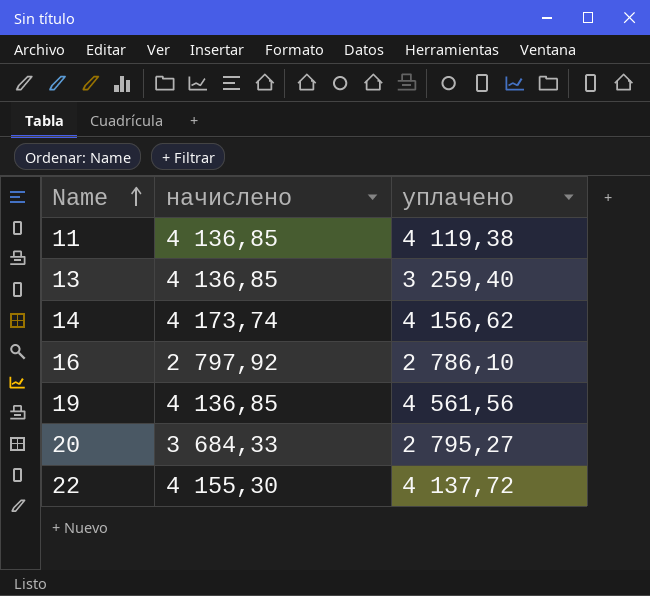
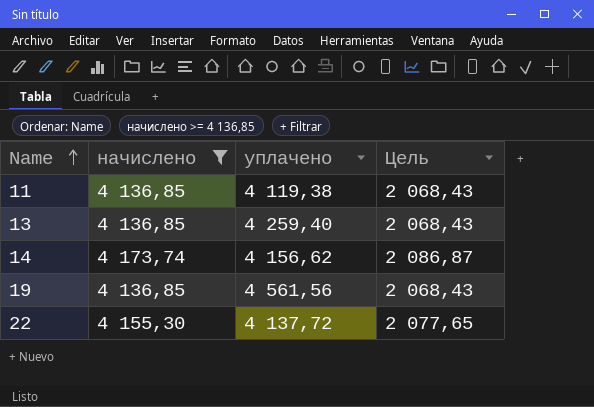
filter: none -> начислено >= 4 136,85
column Цель | formula: none -> [начислено] * 0,5
13 | уплачено: 3 259,40 -> 4 259,40

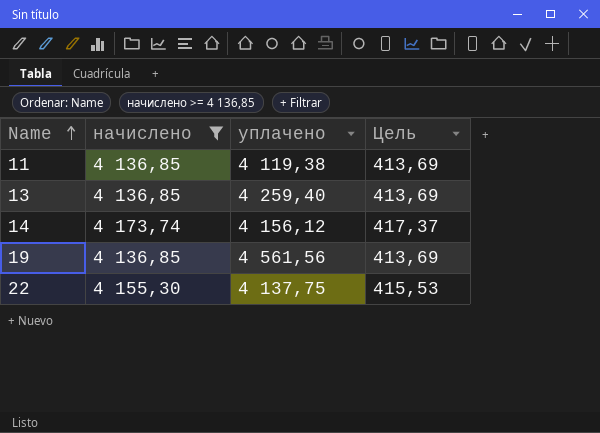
column Цель | formula: [начислено] * 0,5 -> [начислено] * 0,1
14 | уплачено: 4 156,62 -> 4 156,12
22 | уплачено: 4 137,72 -> 4 137,75

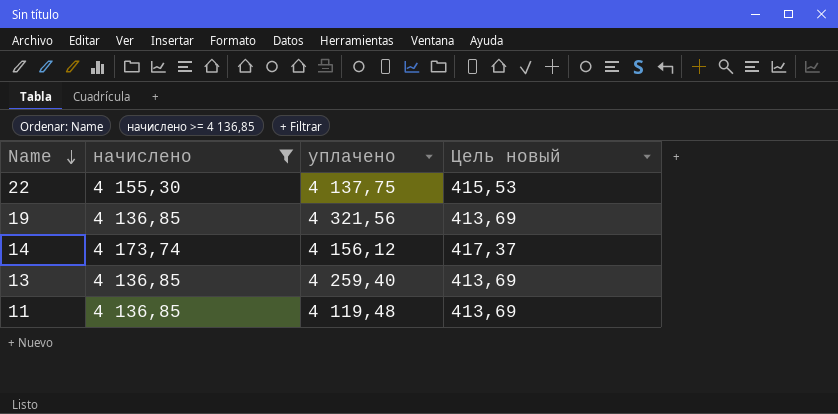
row order: Name ascending -> Name descending
column name: Цель -> Цель новый
19 | уплачено: 4 561,56 -> 4 321,56
11 | уплачено: 4 119,38 -> 4 119,48

